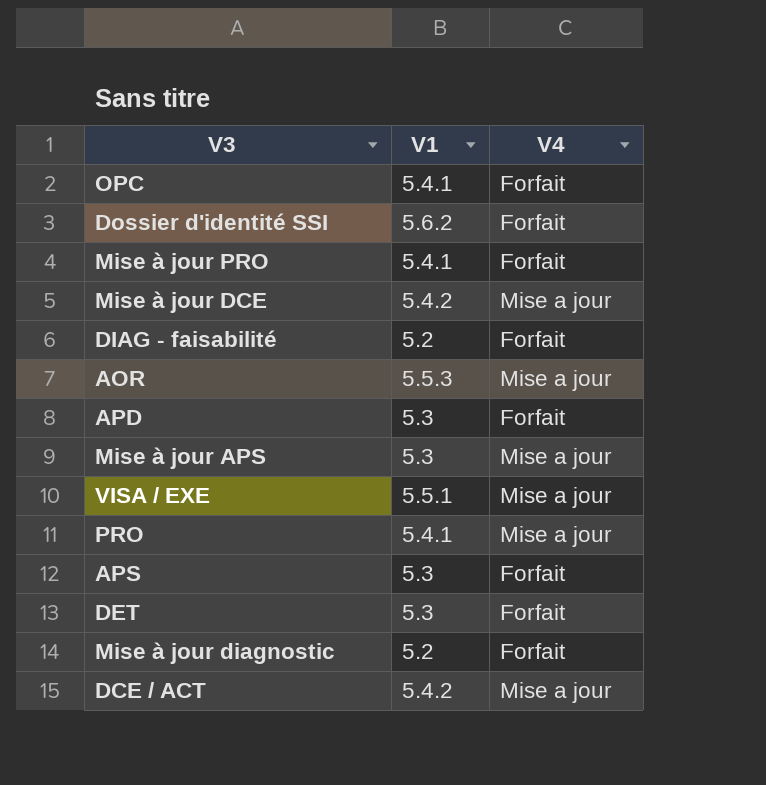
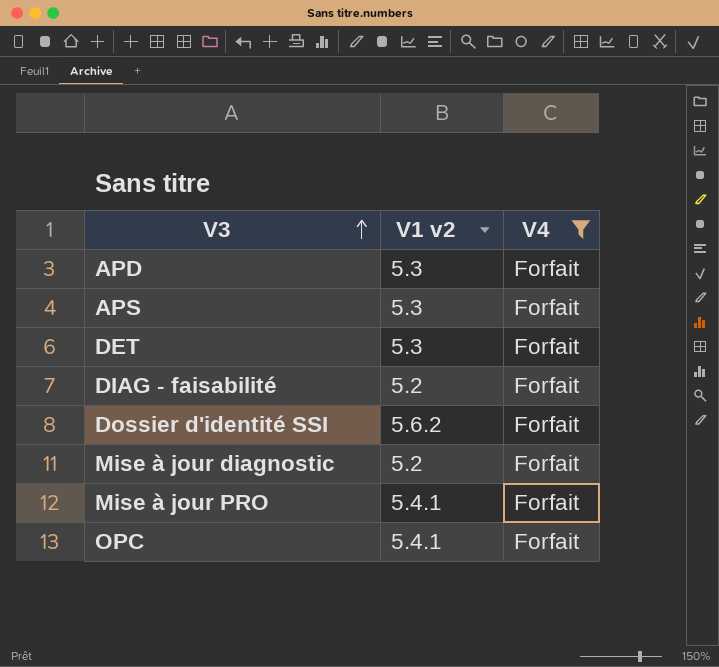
filter: none -> V4 = Forfait
row order: none -> V3 ascending
column name: V1 -> V1 v2

